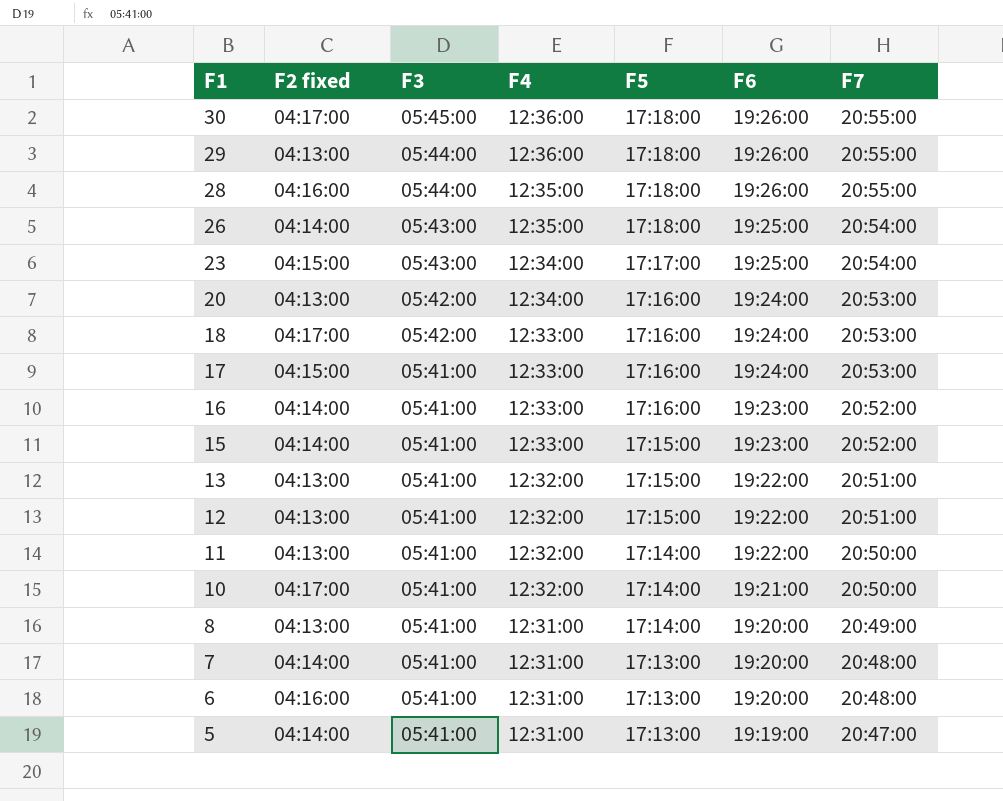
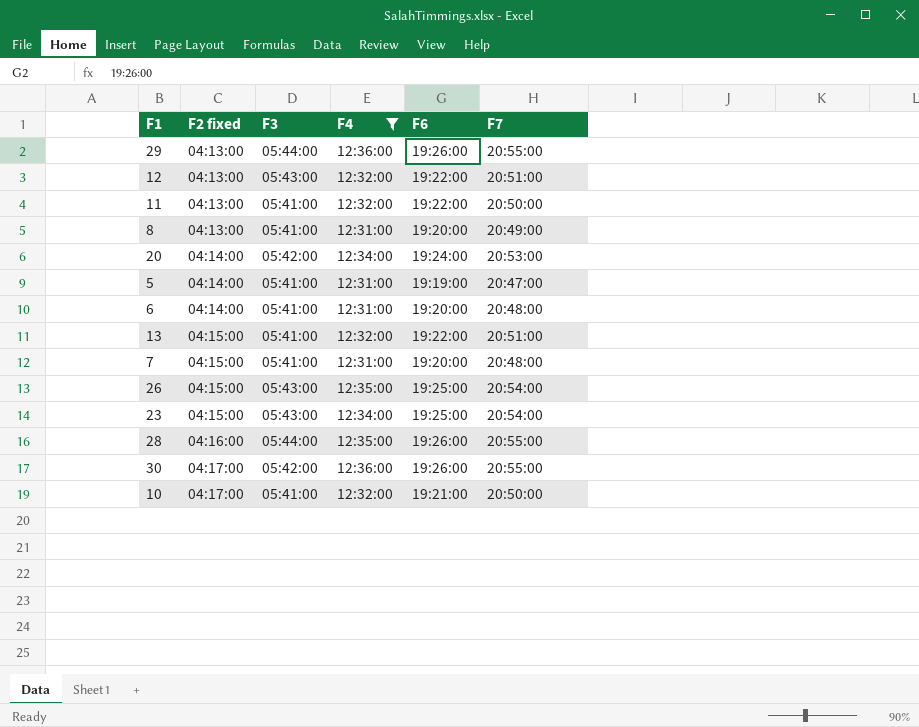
filter: none -> F4 != 12:33:00
row order: F1 descending -> F2 fixed ascending
column F5 | position: 5 -> none
12 | F3: 05:41:00 -> 05:43:00
20 | F2 fixed: 04:13:00 -> 04:14:00
6 | F2 fixed: 04:16:00 -> 04:14:00
13 | F2 fixed: 04:13:00 -> 04:15:00
7 | F2 fixed: 04:14:00 -> 04:15:00
26 | F2 fixed: 04:14:00 -> 04:15:00
30 | F3: 05:45:00 -> 05:42:00

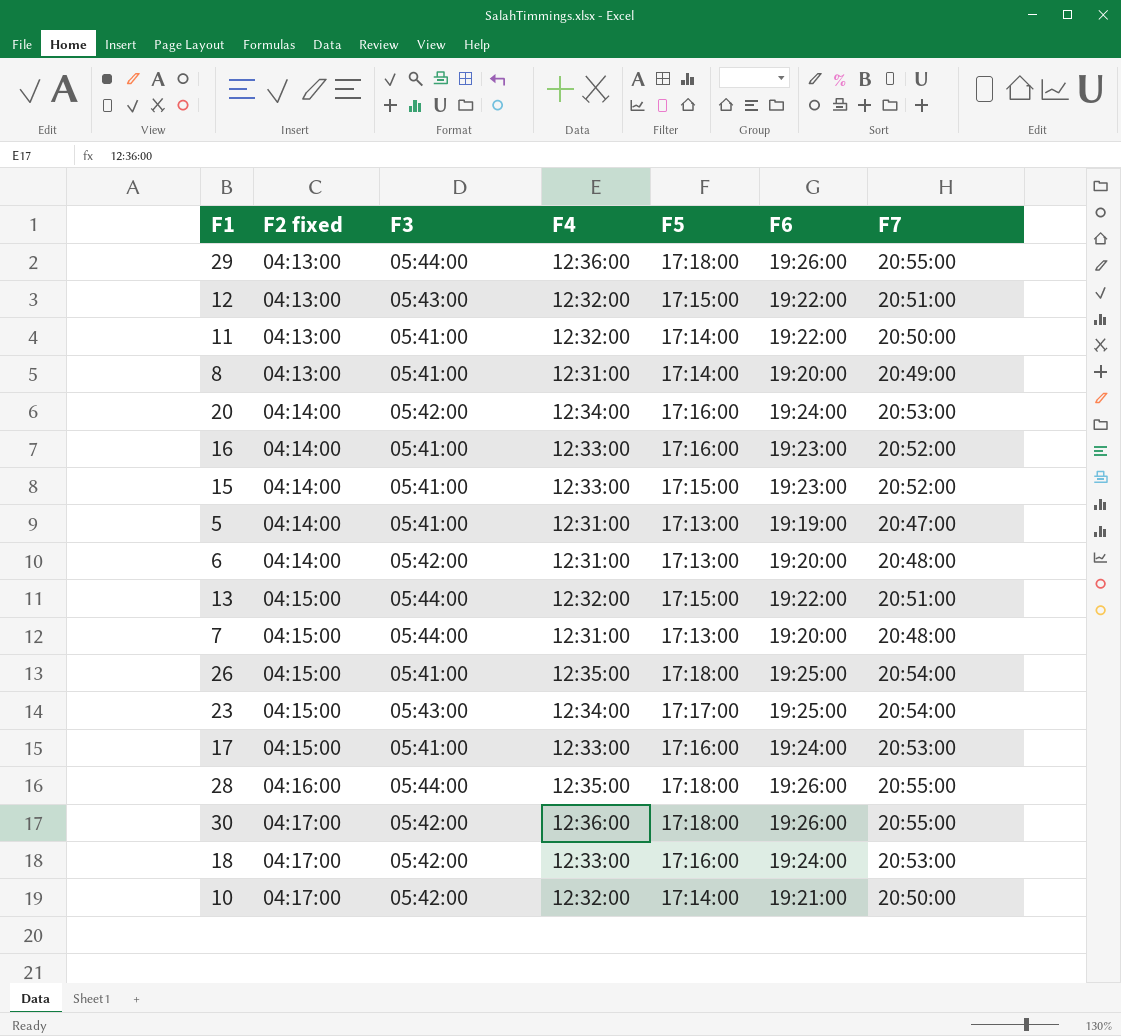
filter: F4 != 12:33:00 -> none
column F5 | position: none -> 5
6 | F3: 05:41:00 -> 05:42:00
13 | F3: 05:41:00 -> 05:44:00
7 | F3: 05:41:00 -> 05:44:00
26 | F3: 05:43:00 -> 05:41:00
10 | F3: 05:41:00 -> 05:42:00

